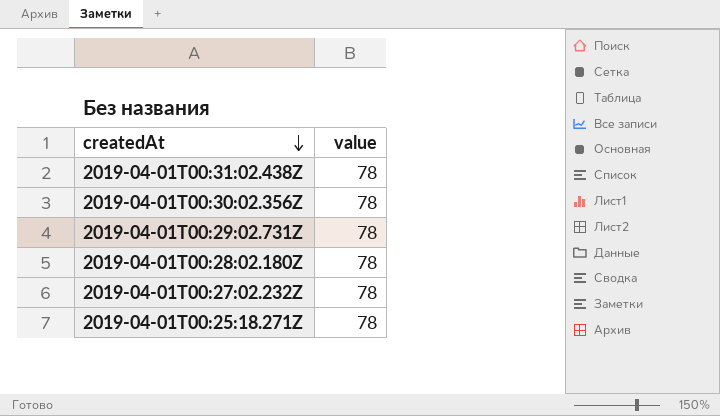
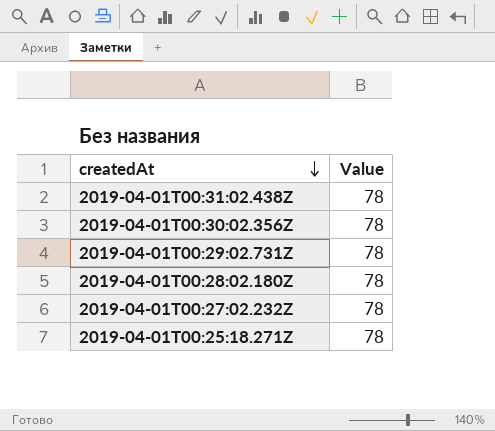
column name: value -> Value

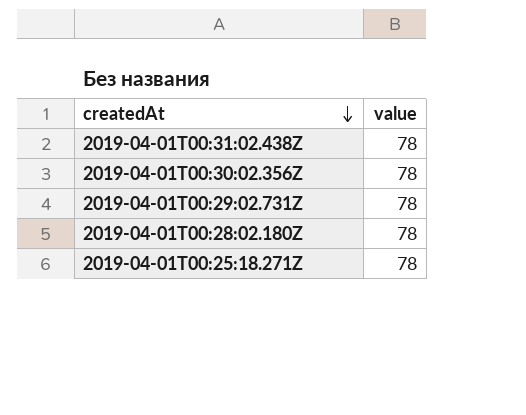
column name: Value -> value
row 2019-04-01T00:27:02.232Z: 78 -> none

